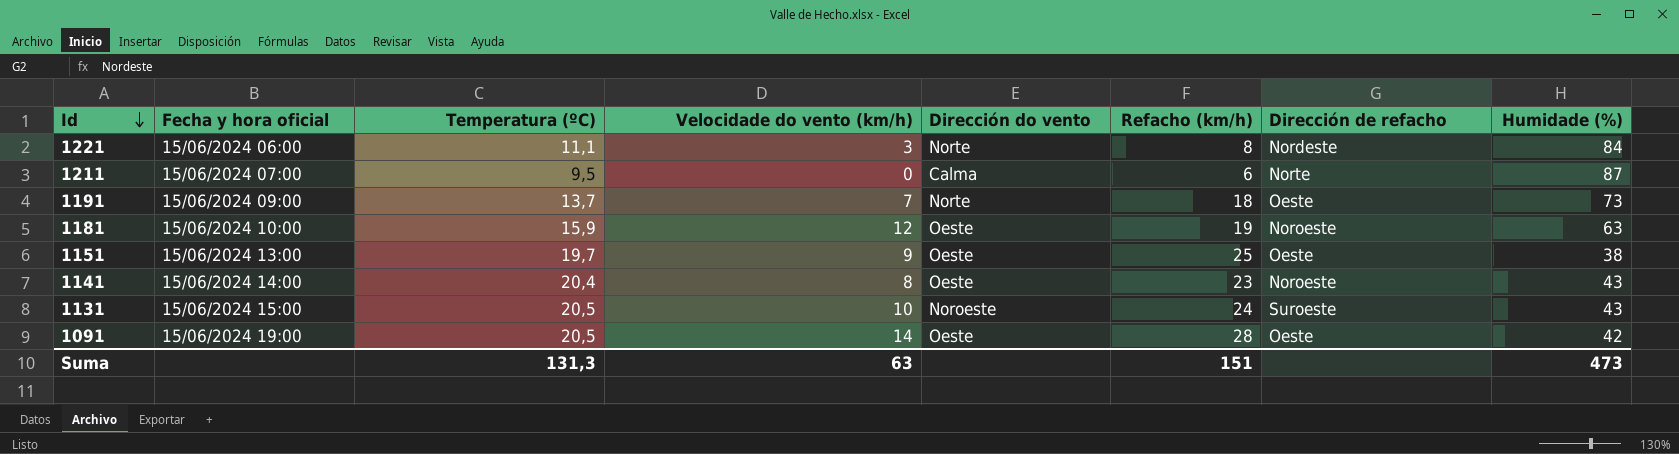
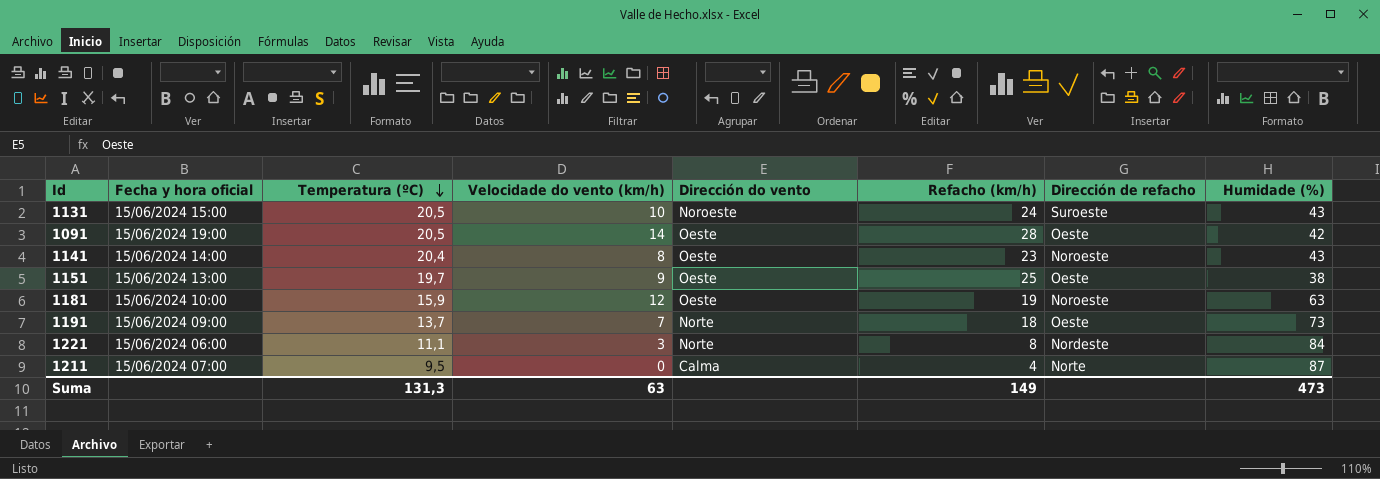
row order: Id descending -> Temperatura (ºC) descending
1211 | Refacho (km/h): 6 -> 4
Suma | Refacho (km/h): 151 -> 149

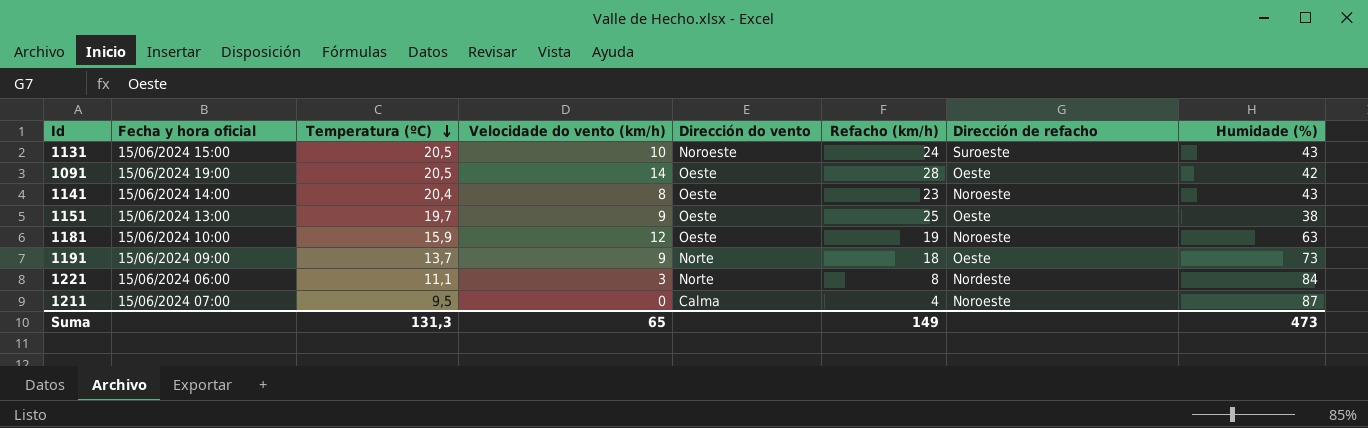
1191 | Velocidade do vento (km/h): 7 -> 9
1211 | Dirección de refacho: Norte -> Noroeste
Suma | Velocidade do vento (km/h): 63 -> 65

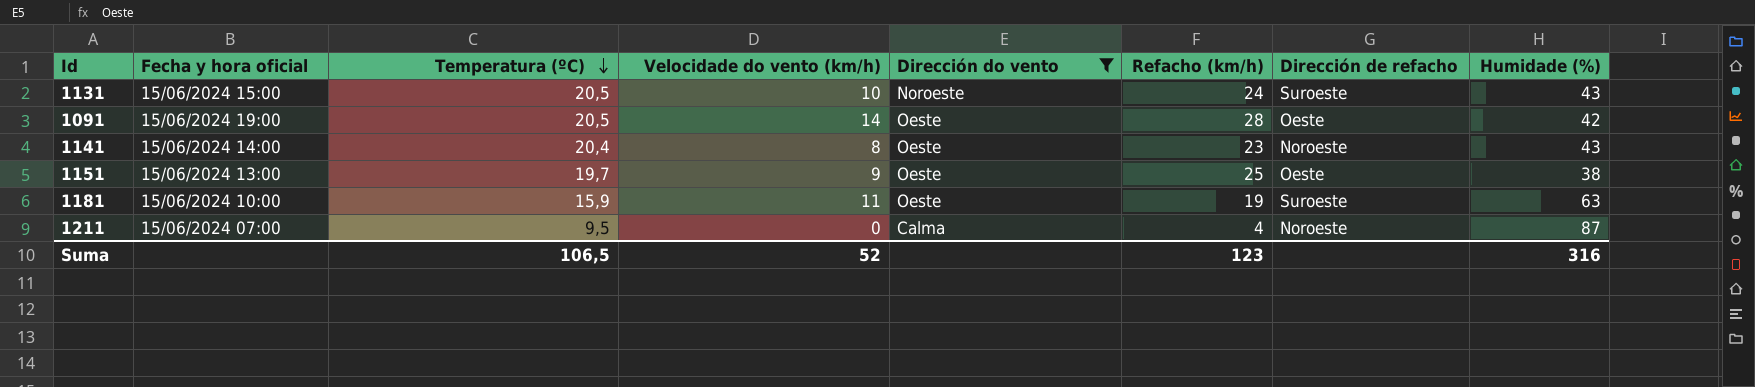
filter: none -> Dirección do vento != Norte
1181 | Velocidade do vento (km/h): 12 -> 11
1181 | Dirección de refacho: Noroeste -> Suroeste
Suma | Temperatura (ºC): 131,3 -> 106,5
Suma | Velocidade do vento (km/h): 65 -> 52
Suma | Refacho (km/h): 149 -> 123
Suma | Humidade (%): 473 -> 316

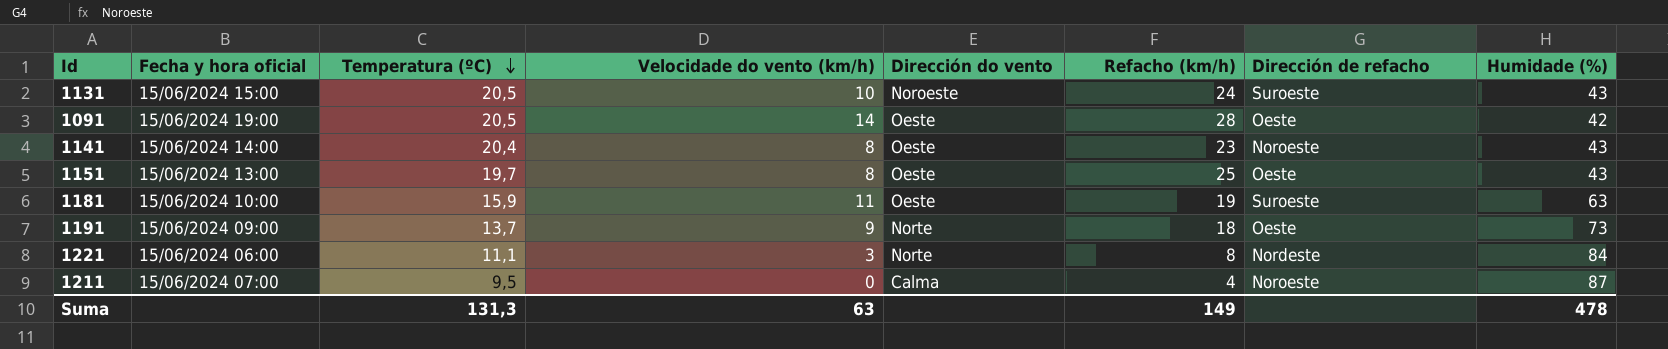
filter: Dirección do vento != Norte -> none
1151 | Velocidade do vento (km/h): 9 -> 8
1151 | Humidade (%): 38 -> 43
Suma | Temperatura (ºC): 106,5 -> 131,3
Suma | Velocidade do vento (km/h): 52 -> 63
Suma | Refacho (km/h): 123 -> 149
Suma | Humidade (%): 316 -> 478

